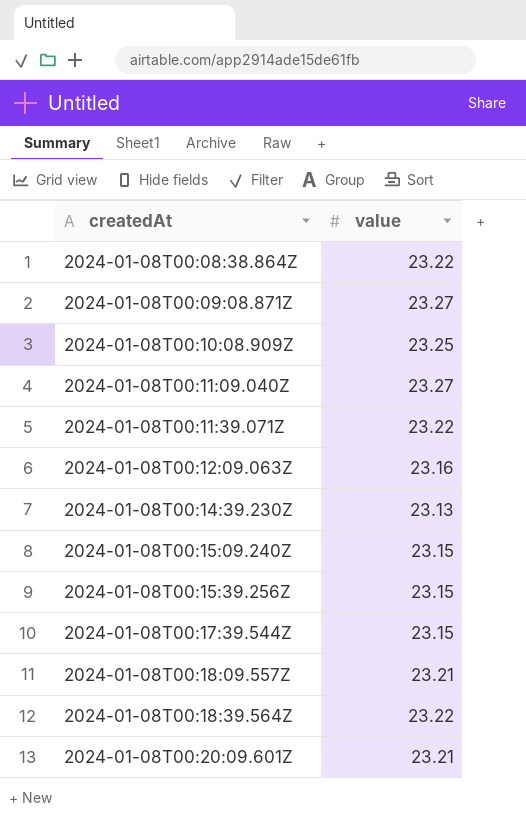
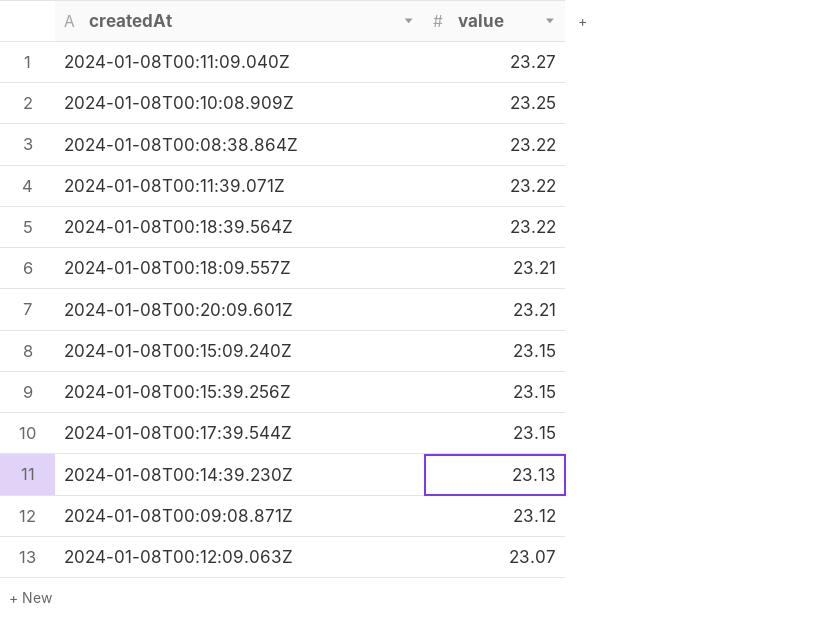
row order: createdAt ascending -> value descending
2024-01-08T00:09:08.871Z | value: 23.27 -> 23.12
2024-01-08T00:12:09.063Z | value: 23.16 -> 23.07

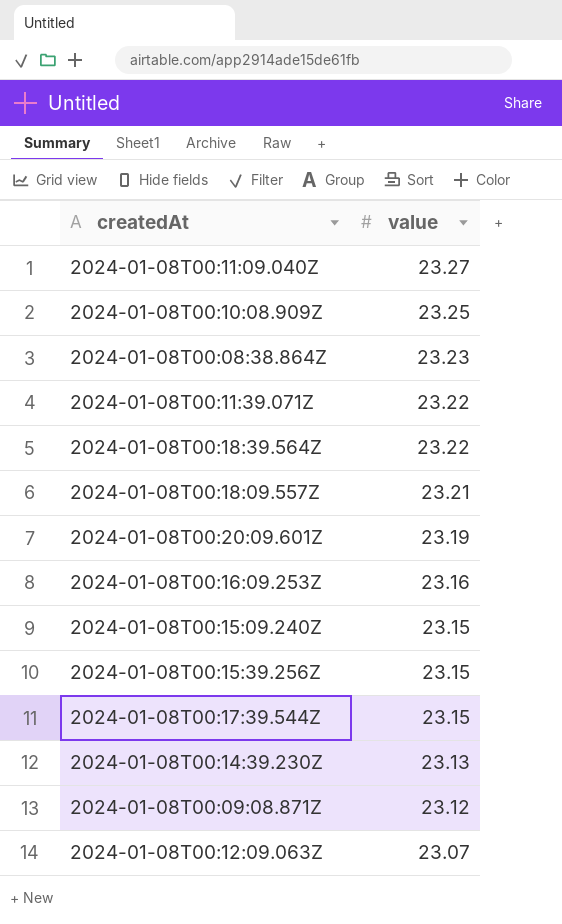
2024-01-08T00:08:38.864Z | value: 23.22 -> 23.23
2024-01-08T00:20:09.601Z | value: 23.21 -> 23.19
row 2024-01-08T00:16:09.253Z: none -> 23.16

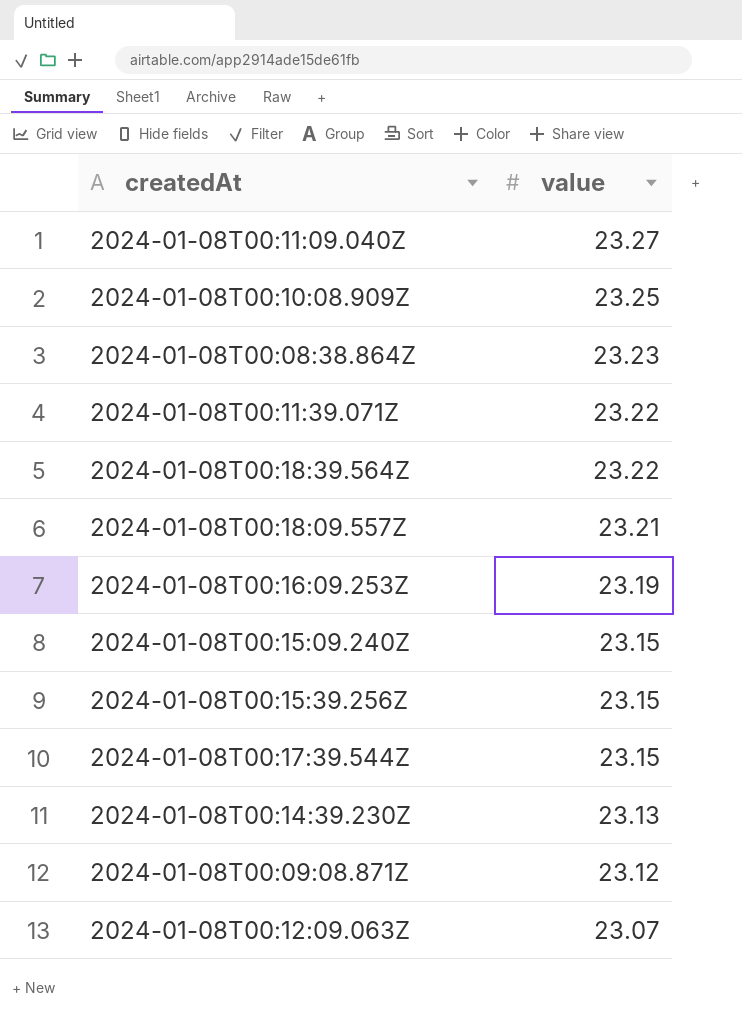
row 2024-01-08T00:20:09.601Z: 23.19 -> none
2024-01-08T00:16:09.253Z | value: 23.16 -> 23.19

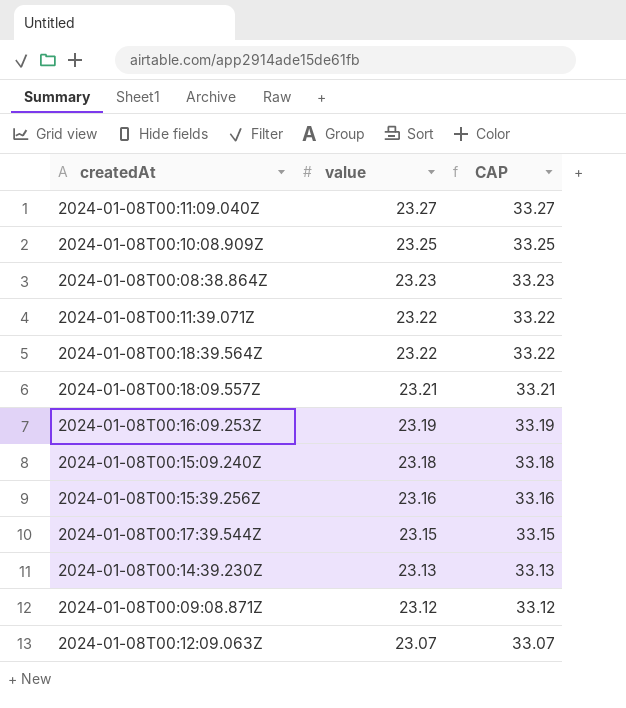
column CAP | formula: none -> [value] + 10
2024-01-08T00:15:09.240Z | value: 23.15 -> 23.18
2024-01-08T00:15:39.256Z | value: 23.15 -> 23.16

